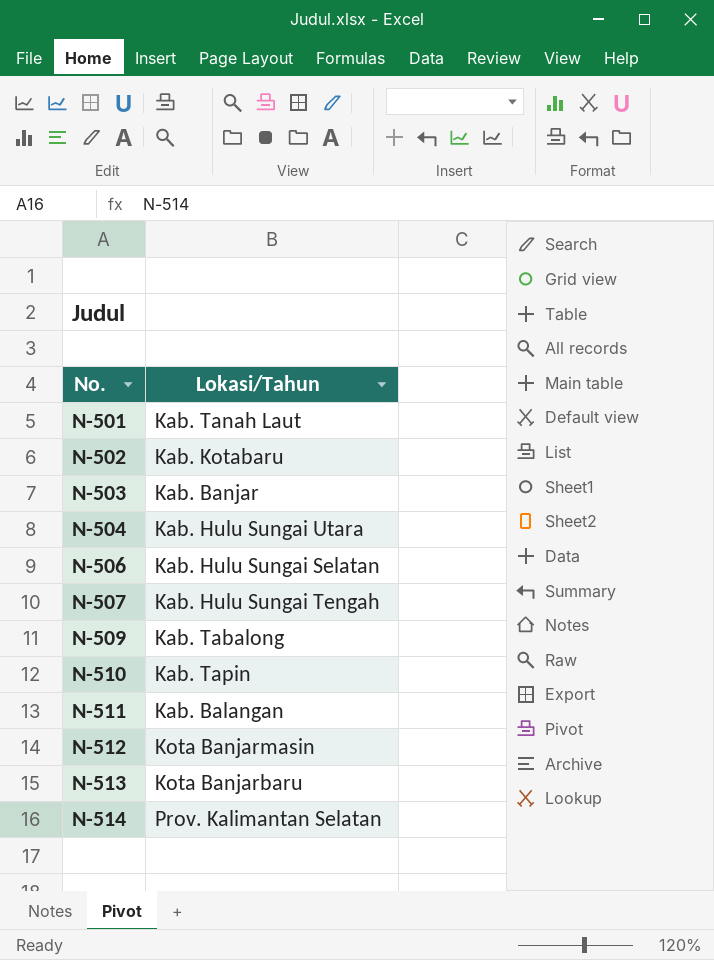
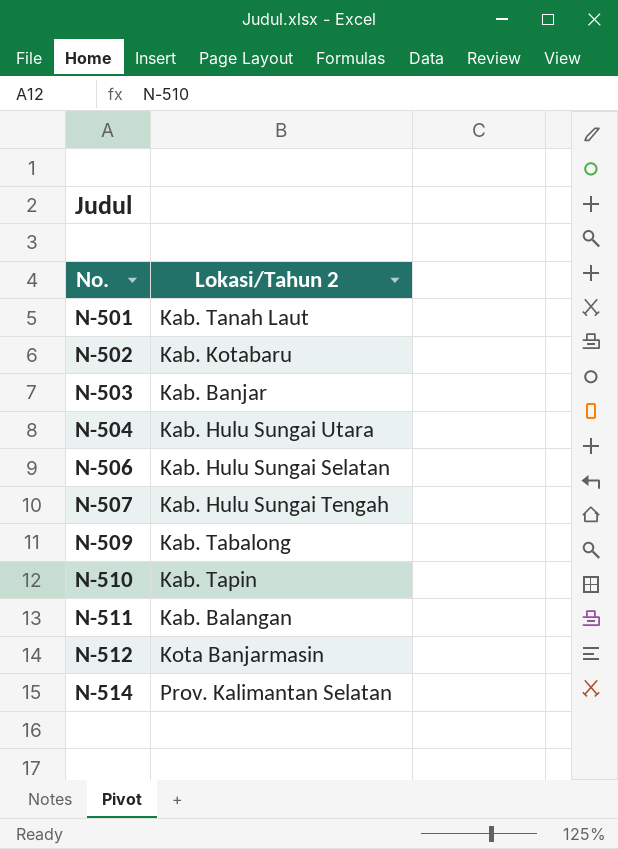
column name: Lokasi/Tahun -> Lokasi/Tahun 2
row N-513: Kota Banjarbaru -> none

